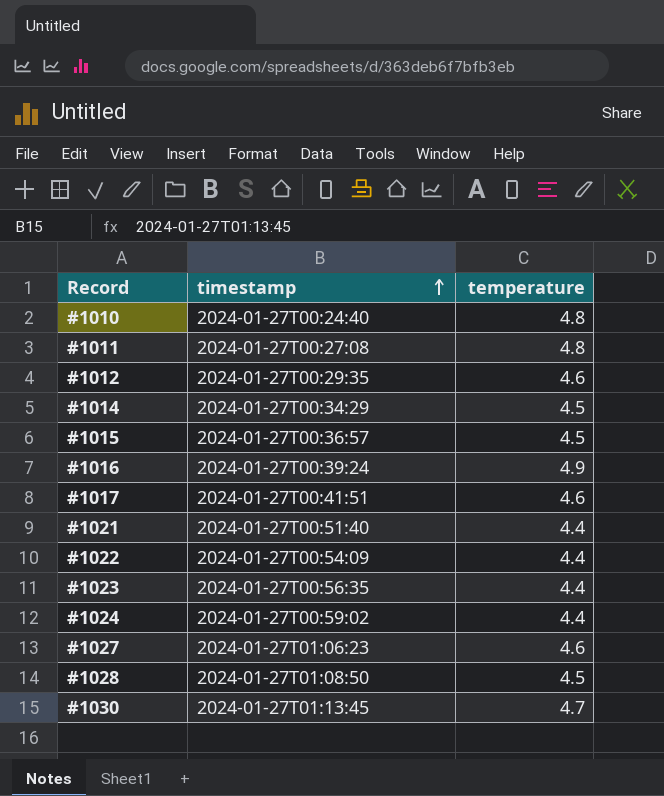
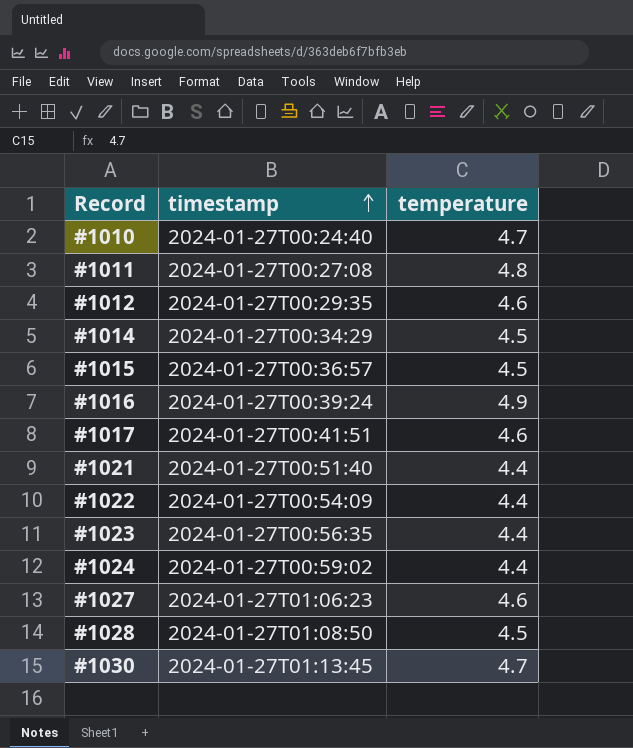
#1010 | temperature: 4.8 -> 4.7

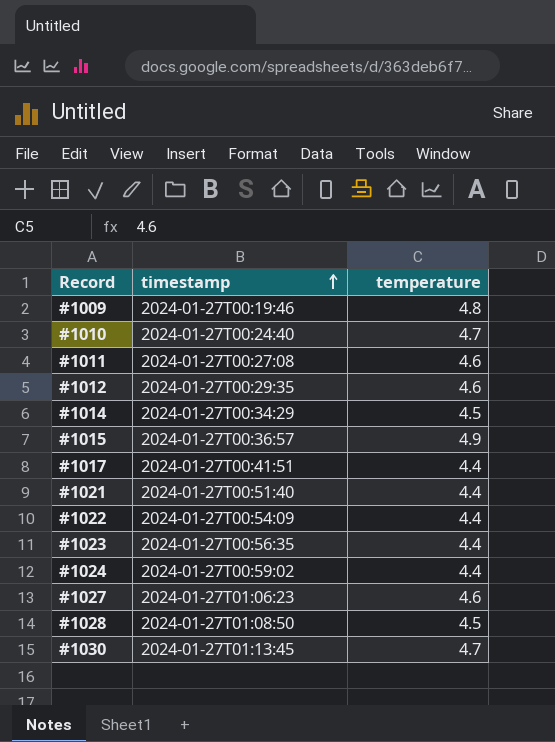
row #1016: 2024-01-27T00:39:24 | 4.9 -> none
row #1009: none -> 2024-01-27T00:19:46 | 4.8
#1011 | temperature: 4.8 -> 4.6
#1015 | temperature: 4.5 -> 4.9
#1017 | temperature: 4.6 -> 4.4

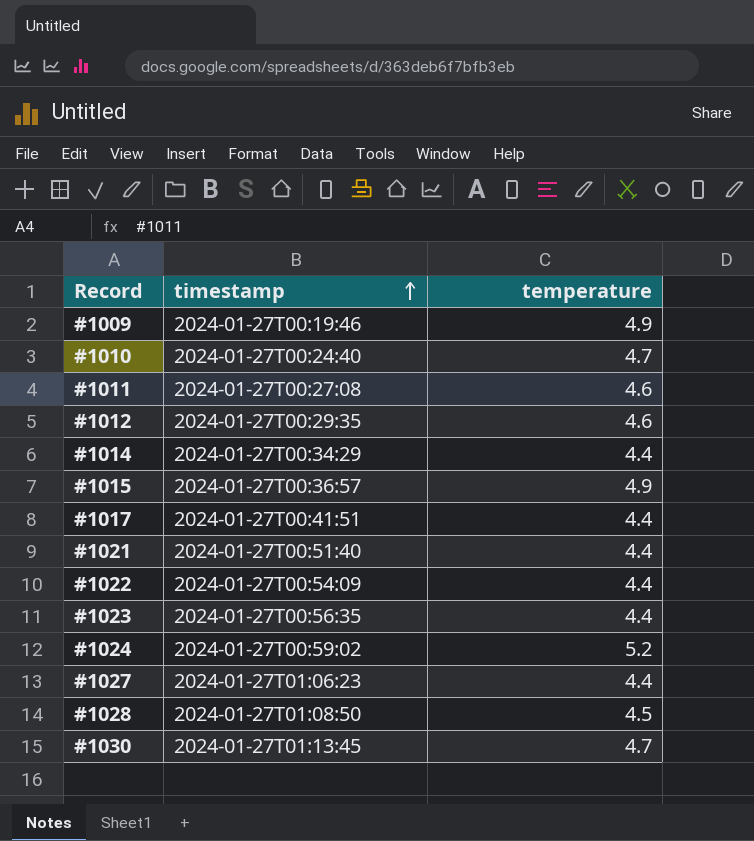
#1009 | temperature: 4.8 -> 4.9
#1014 | temperature: 4.5 -> 4.4
#1024 | temperature: 4.4 -> 5.2
#1027 | temperature: 4.6 -> 4.4

